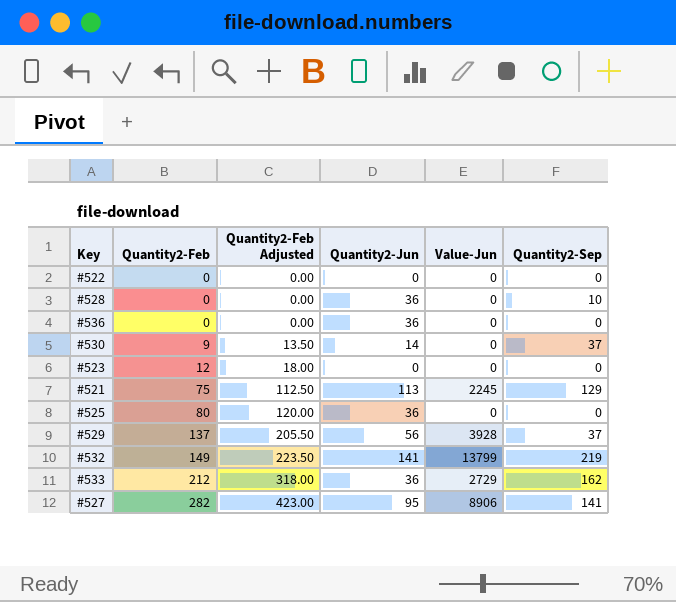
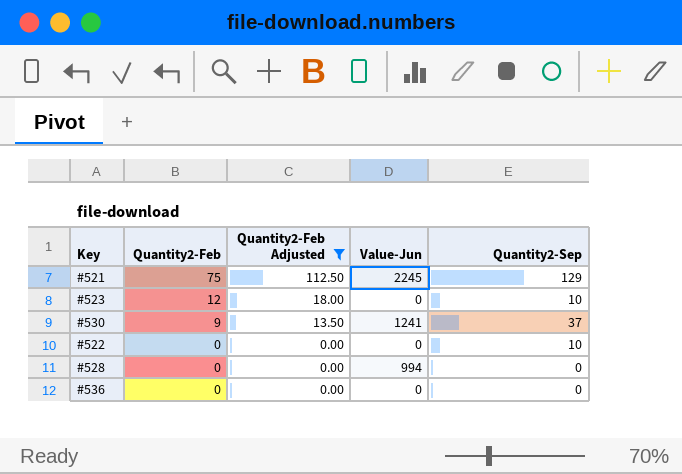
filter: none -> Quantity2-Feb Adjusted <= 112.50
row order: Quantity2-Feb ascending -> Quantity2-Feb descending
column Quantity2-Jun | position: 4 -> none
#523 | Quantity2-Sep: 0 -> 10
#530 | Value-Jun: 0 -> 1241
#522 | Quantity2-Sep: 0 -> 10
#528 | Value-Jun: 0 -> 994
#528 | Quantity2-Sep: 10 -> 0

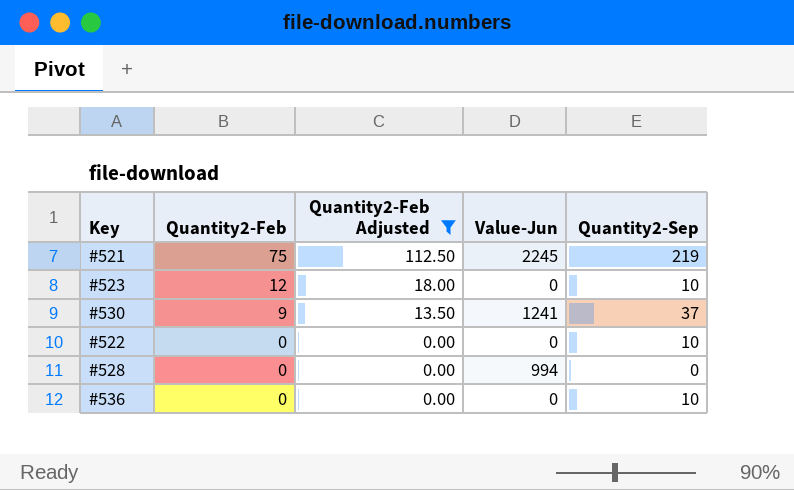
#521 | Quantity2-Sep: 129 -> 219
#536 | Quantity2-Sep: 0 -> 10

